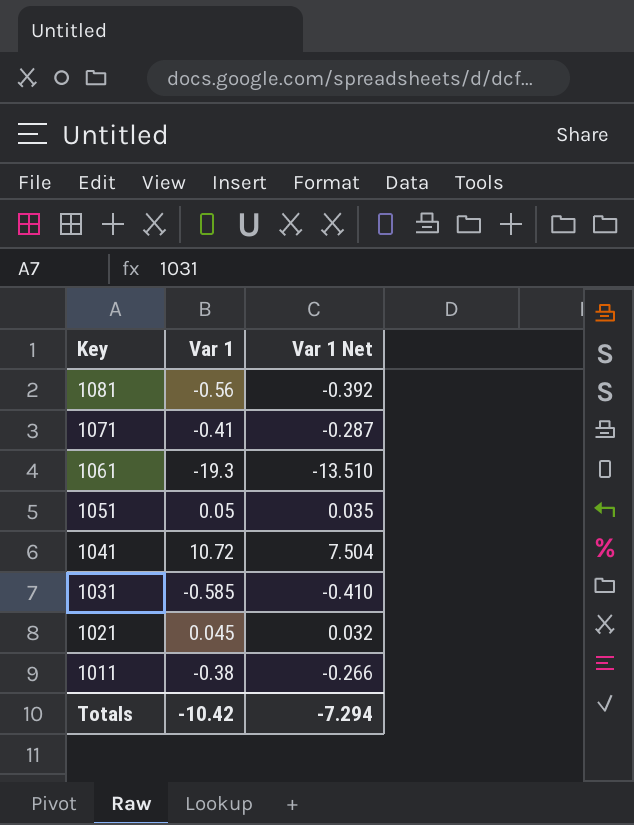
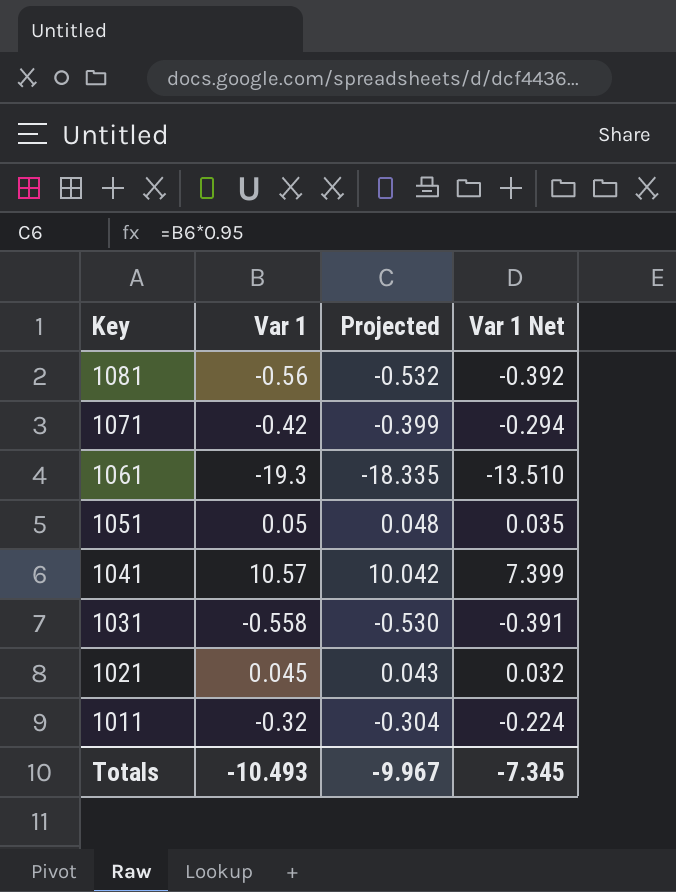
column Projected | formula: none -> [Var 1] * 0.95
1071 | Var 1: -0.41 -> -0.42
1071 | Var 1 Net: -0.287 -> -0.294
1041 | Var 1: 10.72 -> 10.57
1041 | Var 1 Net: 7.504 -> 7.399
1031 | Var 1: -0.585 -> -0.558
1031 | Var 1 Net: -0.410 -> -0.391
1011 | Var 1: -0.38 -> -0.32
1011 | Var 1 Net: -0.266 -> -0.224
Totals | Var 1: -10.42 -> -10.493
Totals | Var 1 Net: -7.294 -> -7.345

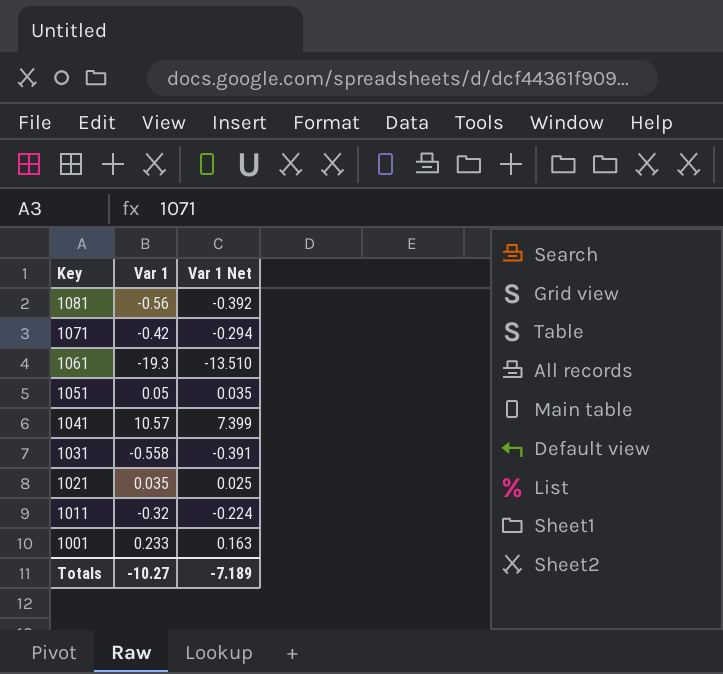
column Projected | formula: [Var 1] * 0.95 -> none
1021 | Var 1: 0.045 -> 0.035
1021 | Var 1 Net: 0.032 -> 0.025
row 1001: none -> 0.233 | 0.163
Totals | Var 1: -10.493 -> -10.27
Totals | Var 1 Net: -7.345 -> -7.189

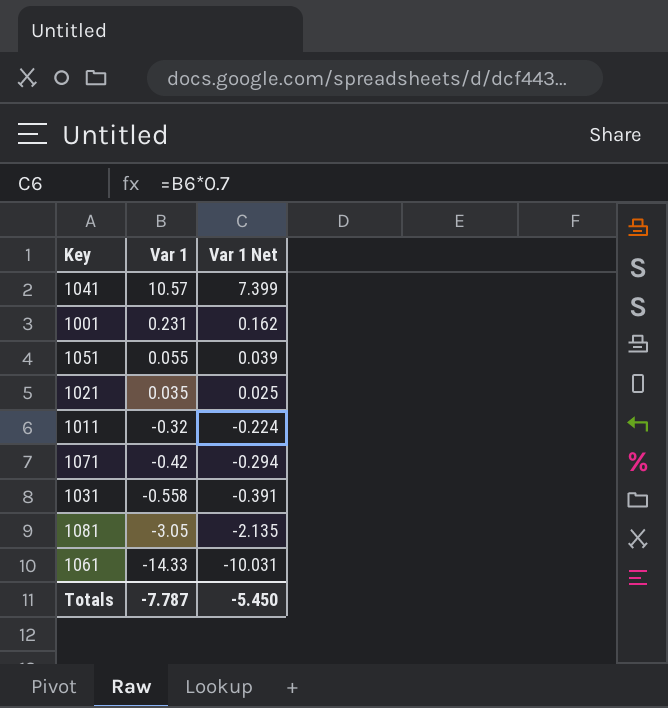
row order: Key descending -> Var 1 descending
1001 | Var 1: 0.233 -> 0.231
1001 | Var 1 Net: 0.163 -> 0.162
1051 | Var 1: 0.05 -> 0.055
1051 | Var 1 Net: 0.035 -> 0.039
1081 | Var 1: -0.56 -> -3.05
1081 | Var 1 Net: -0.392 -> -2.135
1061 | Var 1: -19.3 -> -14.33
1061 | Var 1 Net: -13.510 -> -10.031
Totals | Var 1: -10.27 -> -7.787
Totals | Var 1 Net: -7.189 -> -5.450

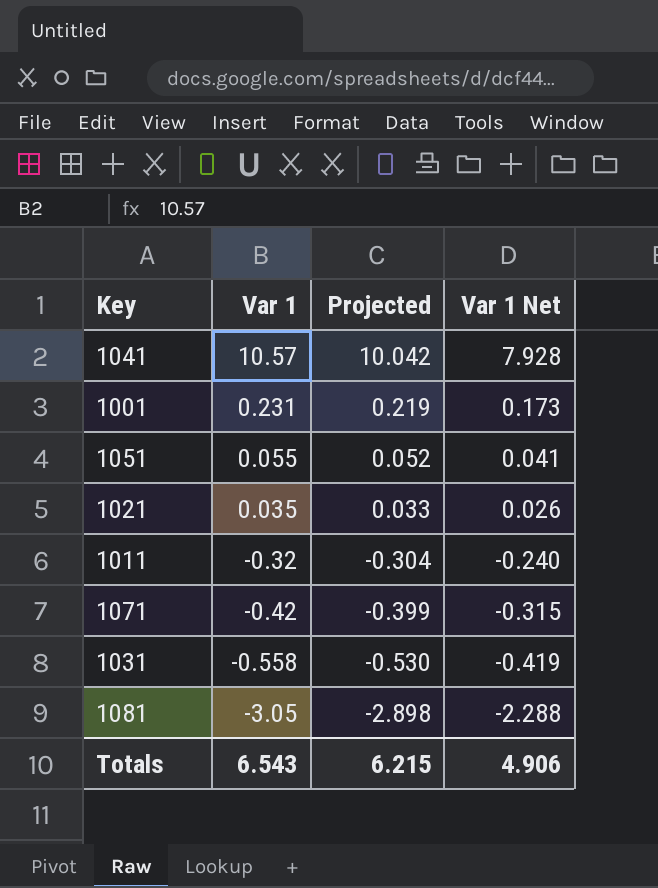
column Projected | formula: none -> [Var 1] * 0.95
column Var 1 Net | formula: [Var 1] * 0.7 -> [Var 1] * 0.75
row 1061: -14.33 | -10.031 -> none
Totals | Var 1: -7.787 -> 6.543
Totals | Var 1 Net: -5.450 -> 4.906

